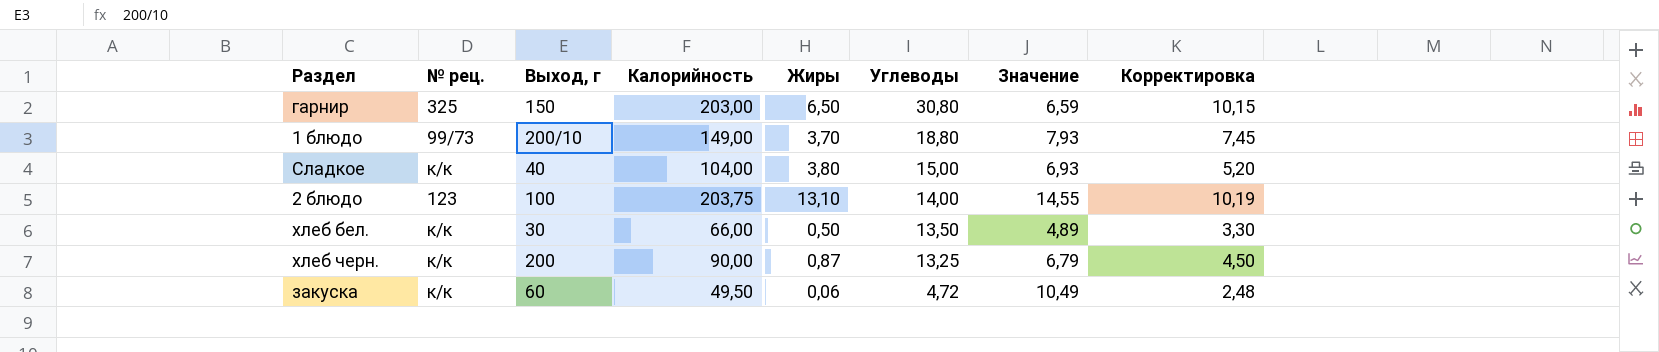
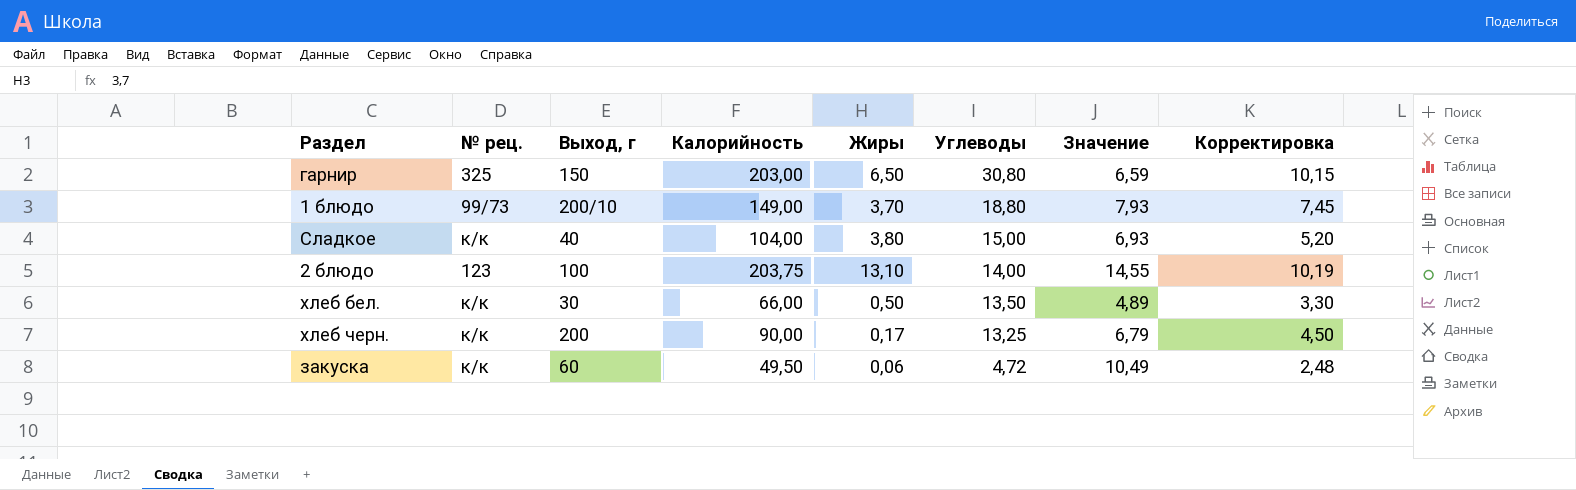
хлеб черн. | Жиры: 0,87 -> 0,17

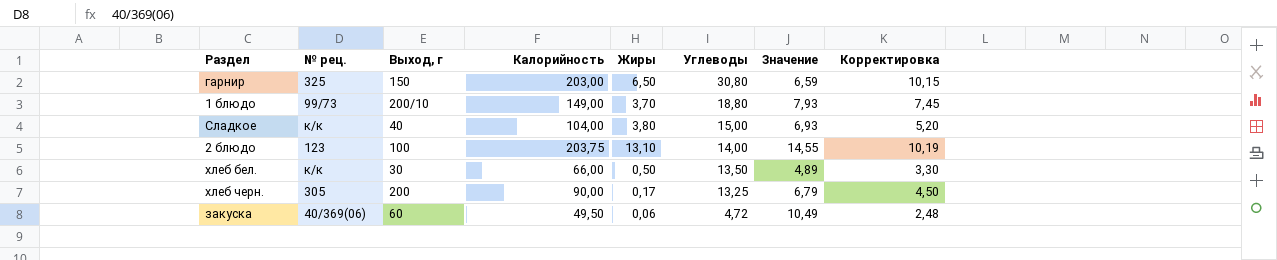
хлеб черн. | № рец.: к/к -> 305
закуска | № рец.: к/к -> 40/369(06)

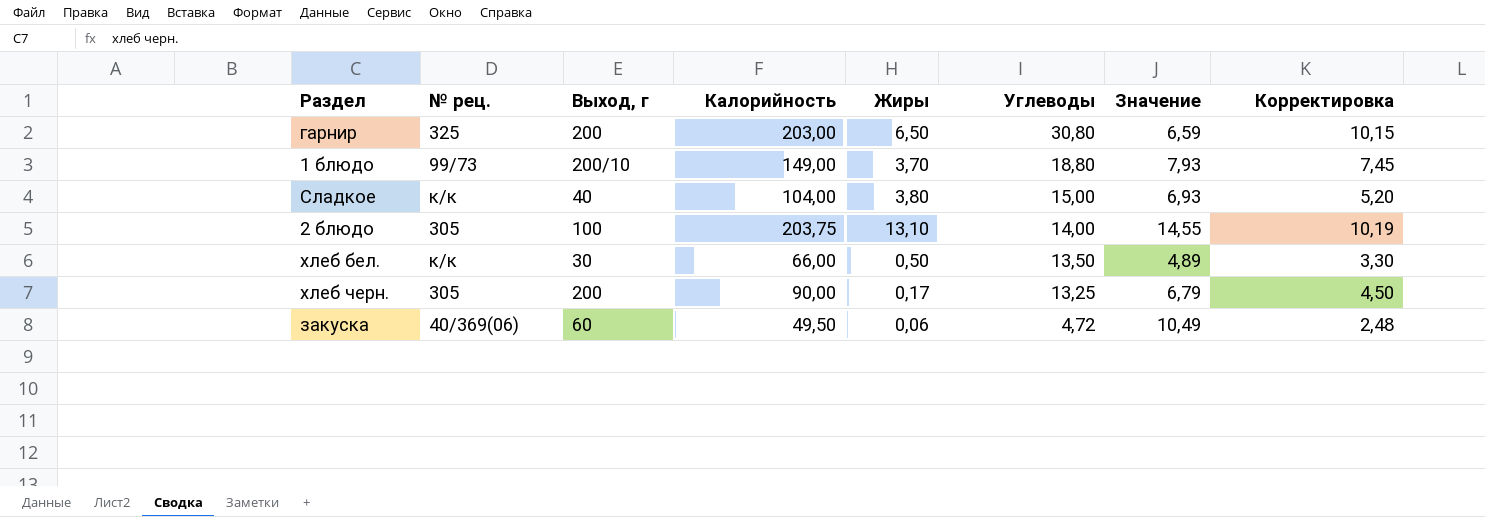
гарнир | Выход, г: 150 -> 200
2 блюдо | № рец.: 123 -> 305

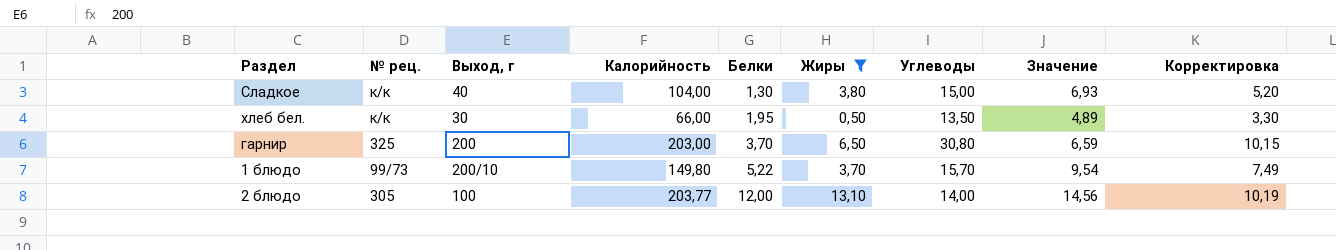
filter: none -> Жиры >= 0,50
row order: Углеводы descending -> Белки ascending
column Белки | position: none -> 5
1 блюдо | Калорийность: 149,00 -> 149,80
1 блюдо | Углеводы: 18,80 -> 15,70
1 блюдо | Значение: 7,93 -> 9,54
1 блюдо | Корректировка: 7,45 -> 7,49
2 блюдо | Калорийность: 203,75 -> 203,77
2 блюдо | Значение: 14,55 -> 14,56

